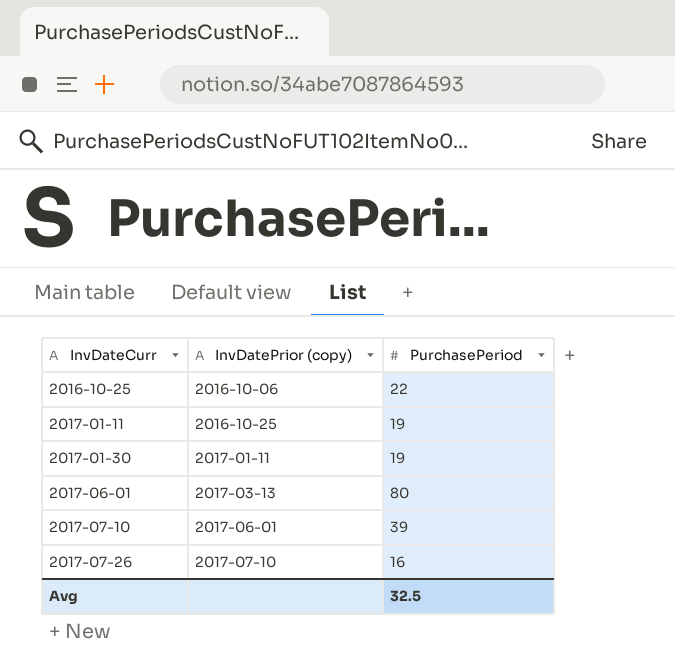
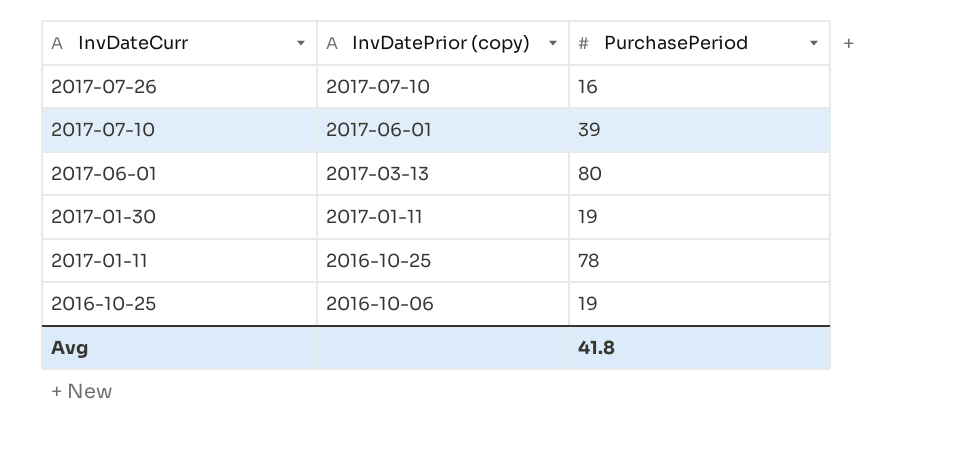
row order: InvDateCurr ascending -> InvDateCurr descending
2017-01-11 | PurchasePeriod: 19 -> 78
2016-10-25 | PurchasePeriod: 22 -> 19
Avg | PurchasePeriod: 32.5 -> 41.8

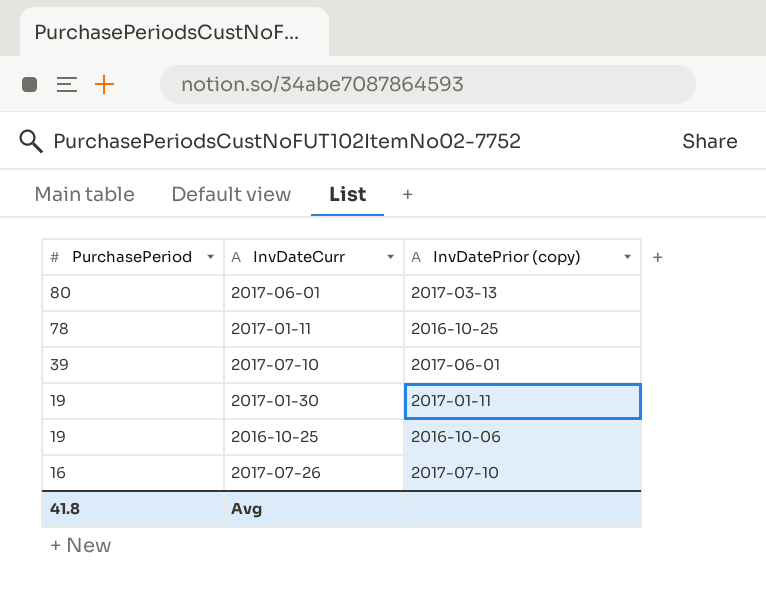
row order: InvDateCurr descending -> PurchasePeriod descending
column PurchasePeriod | position: 3 -> 1

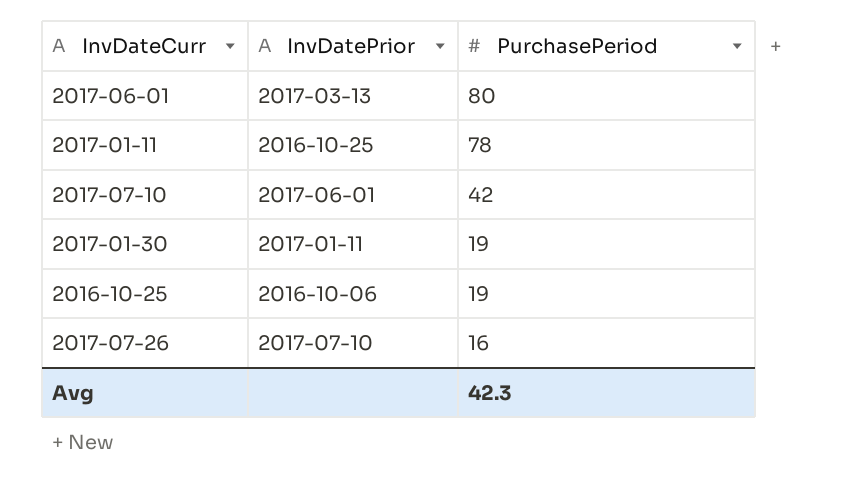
column name: InvDatePrior (copy) -> InvDatePrior
column PurchasePeriod | position: 1 -> 3
2017-07-10 | PurchasePeriod: 39 -> 42
Avg | PurchasePeriod: 41.8 -> 42.3

